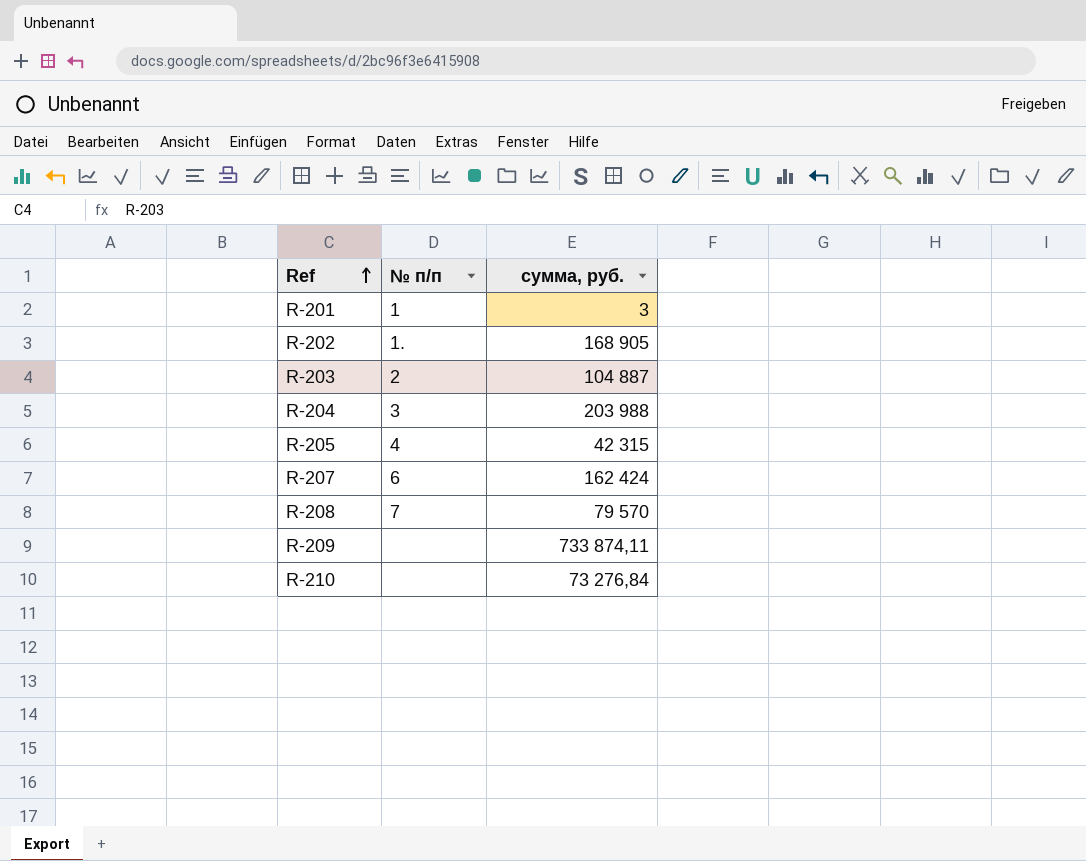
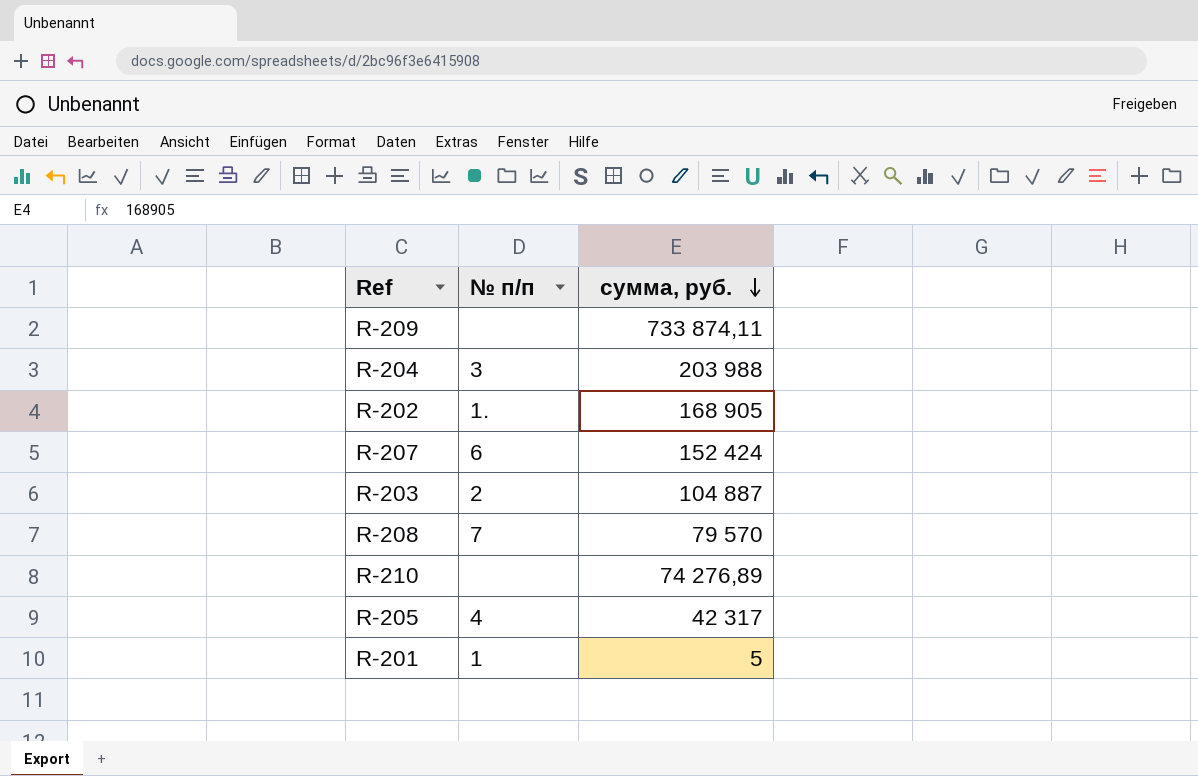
row order: Ref ascending -> сумма, руб. descending
R-207 | сумма, руб.: 162 424 -> 152 424
R-210 | сумма, руб.: 73 276,84 -> 74 276,89
R-205 | сумма, руб.: 42 315 -> 42 317
R-201 | сумма, руб.: 3 -> 5

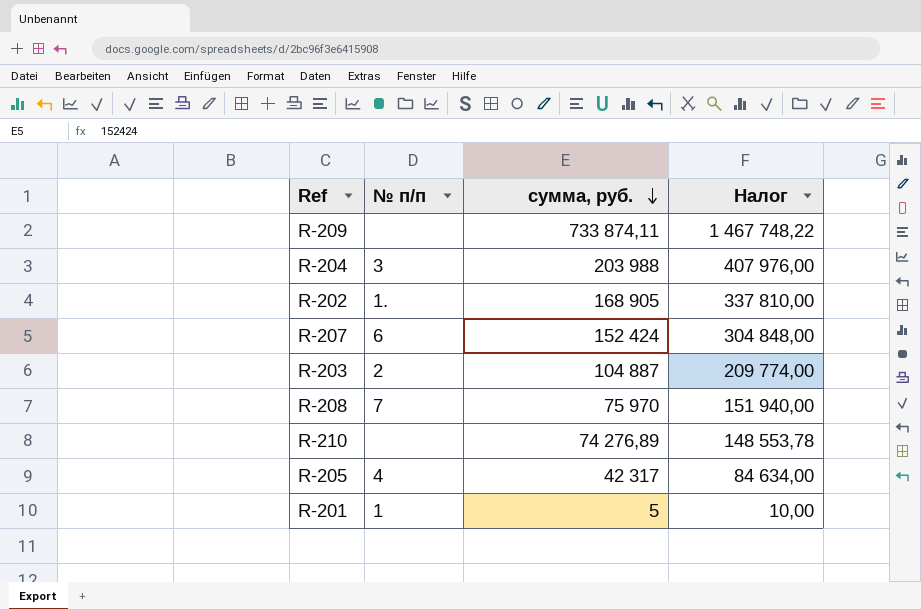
column Налог | formula: none -> [сумма, руб.] * 2
R-208 | сумма, руб.: 79 570 -> 75 970

